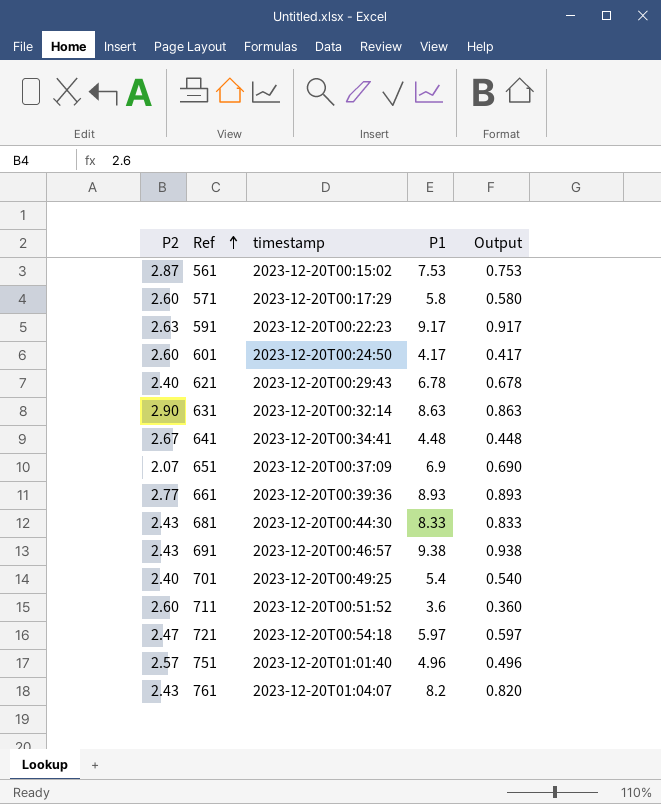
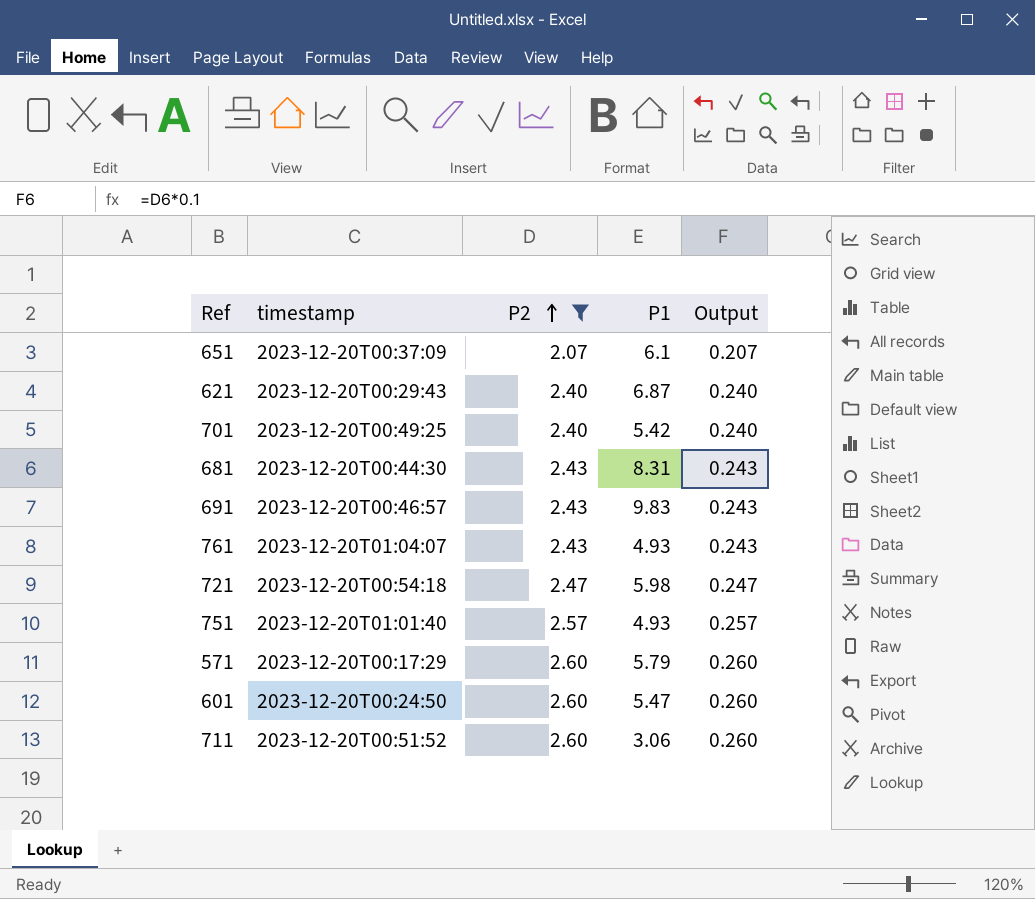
filter: none -> P2 <= 2.60
row order: Ref ascending -> P2 ascending
column P2 | position: 1 -> 3
column Output | formula: [P1] * 0.1 -> [P2] * 0.1
651 | P1: 6.9 -> 6.1
621 | P1: 6.78 -> 6.87
701 | P1: 5.4 -> 5.42
681 | P1: 8.33 -> 8.31
691 | P1: 9.38 -> 9.83
761 | P1: 8.2 -> 4.93
721 | P1: 5.97 -> 5.98
751 | P1: 4.96 -> 4.93
571 | P1: 5.8 -> 5.79
601 | P1: 4.17 -> 5.47
711 | P1: 3.6 -> 3.06

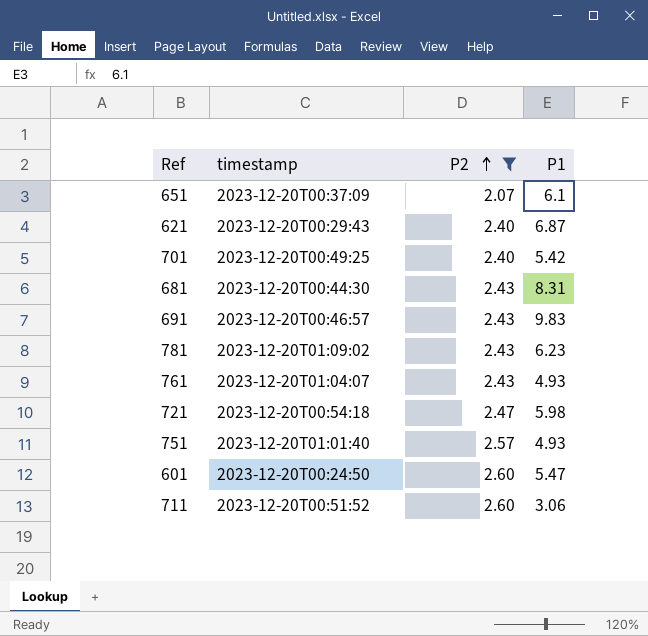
column Output | formula: [P2] * 0.1 -> none
row 571: 2023-12-20T00:17:29 | 2.60 | 5.79 | 0.260 -> none
row 781: none -> 2023-12-20T01:09:02 | 2.43 | 6.23

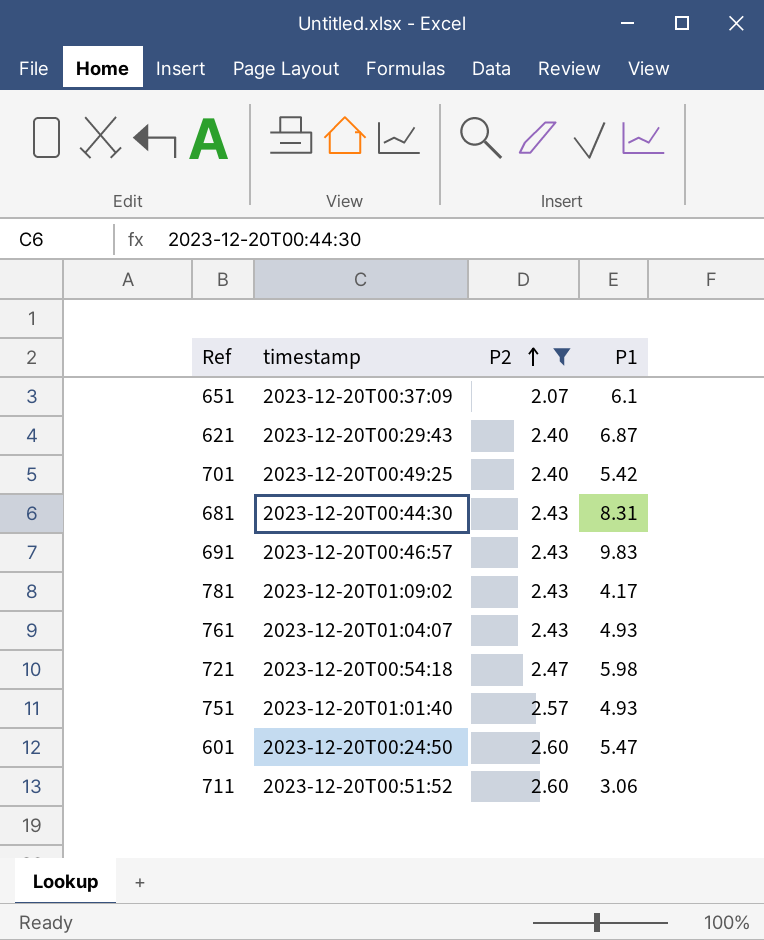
781 | P1: 6.23 -> 4.17

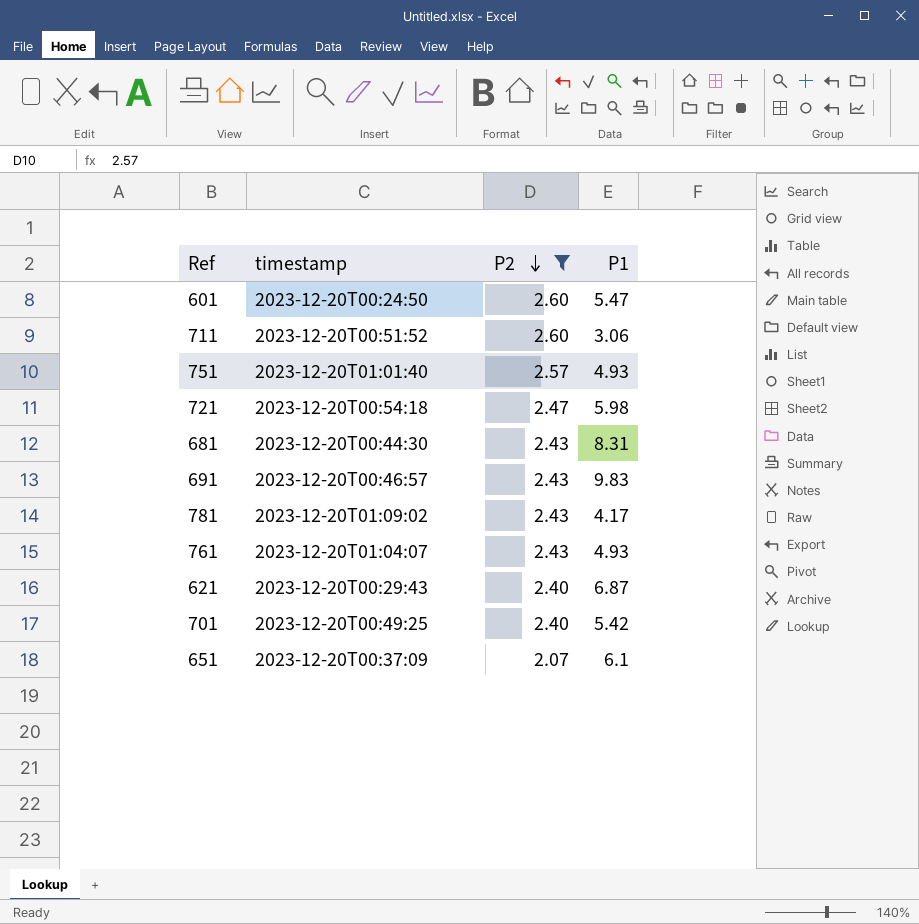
row order: P2 ascending -> P2 descending

